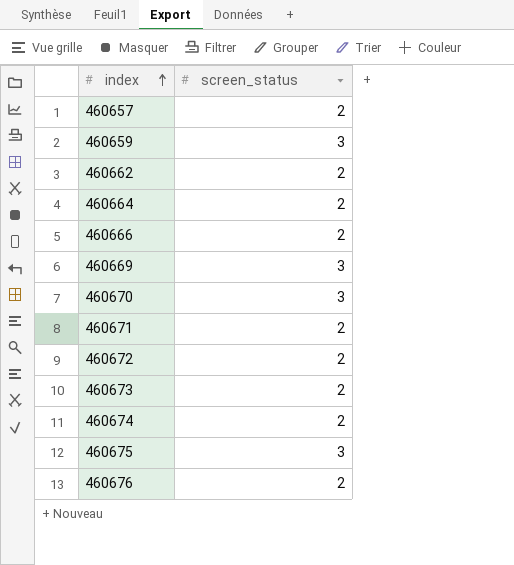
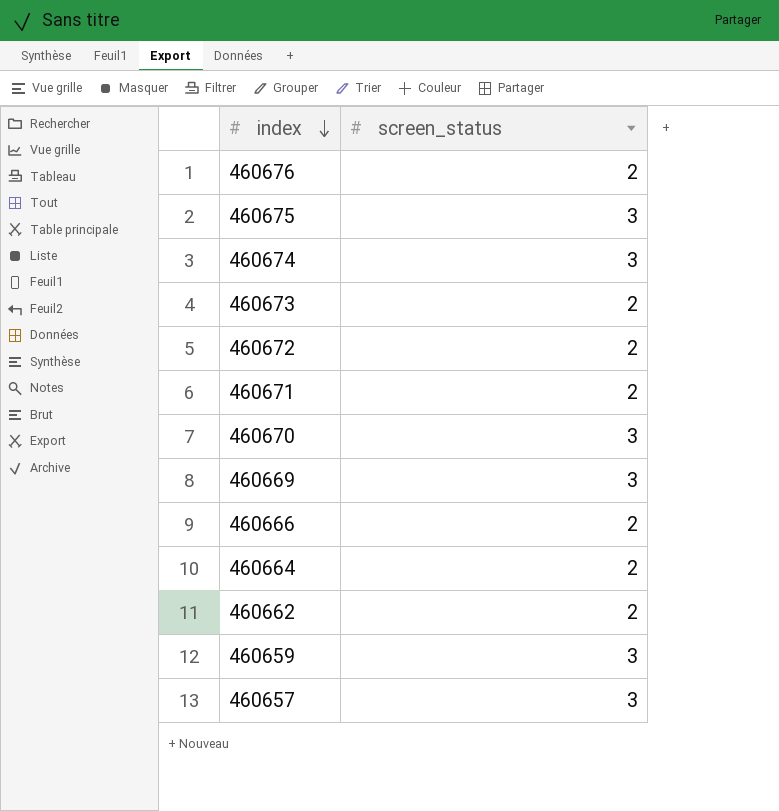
row order: index ascending -> index descending
460674 | screen_status: 2 -> 3
460657 | screen_status: 2 -> 3

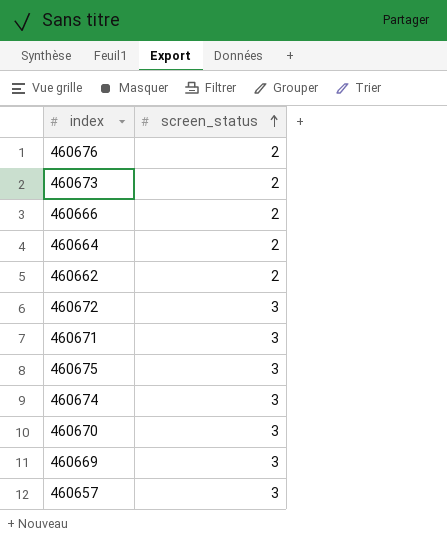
row order: index descending -> screen_status ascending
row 460659: 3 -> none
460672 | screen_status: 2 -> 3
460671 | screen_status: 2 -> 3

